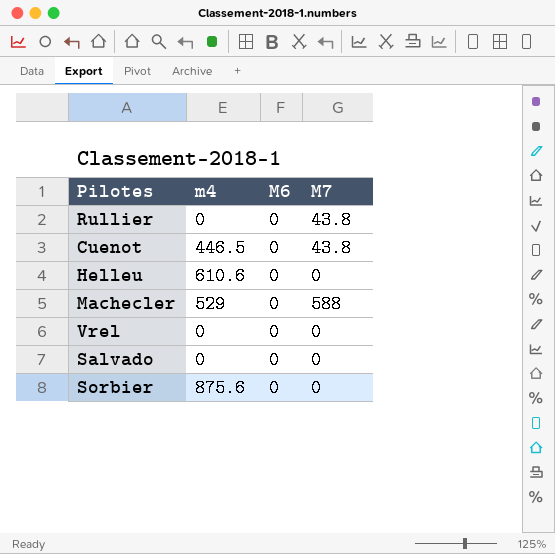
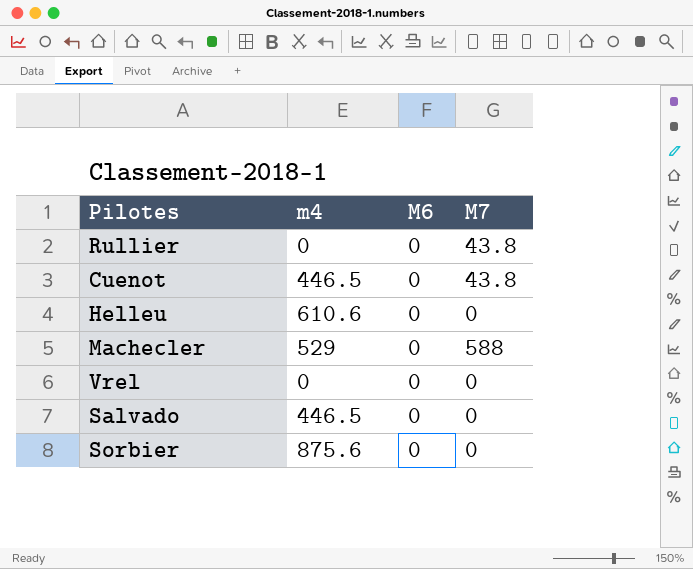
Salvado | m4: 0 -> 446.5

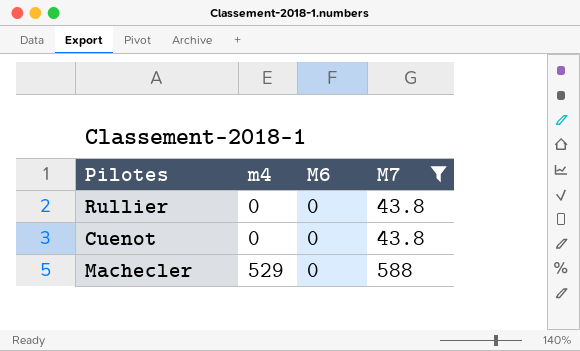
filter: none -> M7 != 0
Cuenot | m4: 446.5 -> 0

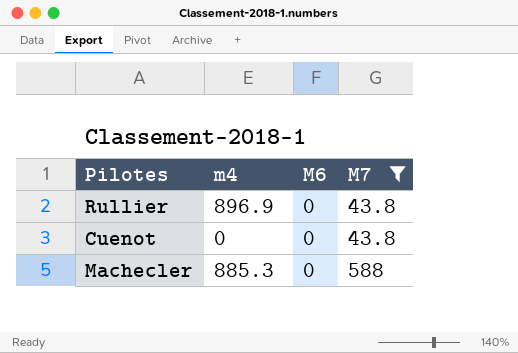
Rullier | m4: 0 -> 896.9
Machecler | m4: 529 -> 885.3

